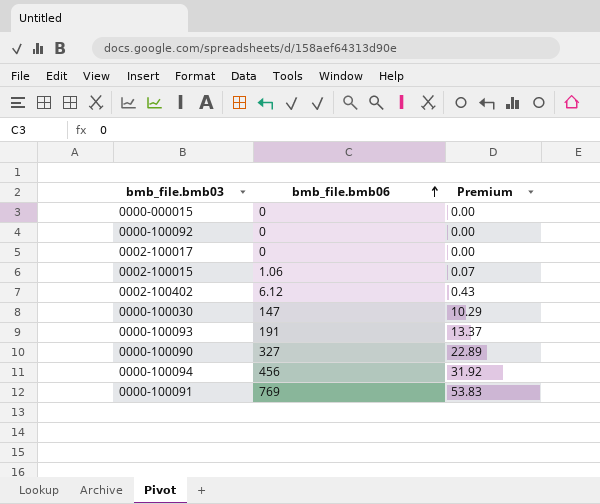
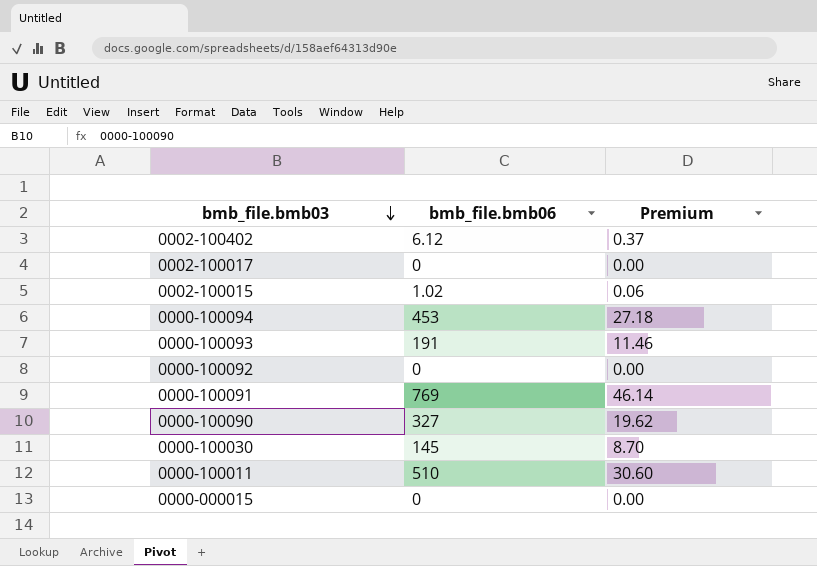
row order: bmb_file.bmb06 ascending -> bmb_file.bmb03 descending
column Premium | formula: [bmb_file.bmb06] * 0.07 -> [bmb_file.bmb06] * 0.06
0002-100015 | bmb_file.bmb06: 1.06 -> 1.02
0000-100094 | bmb_file.bmb06: 456 -> 453
0000-100030 | bmb_file.bmb06: 147 -> 145
row 0000-100011: none -> 510 | 30.60

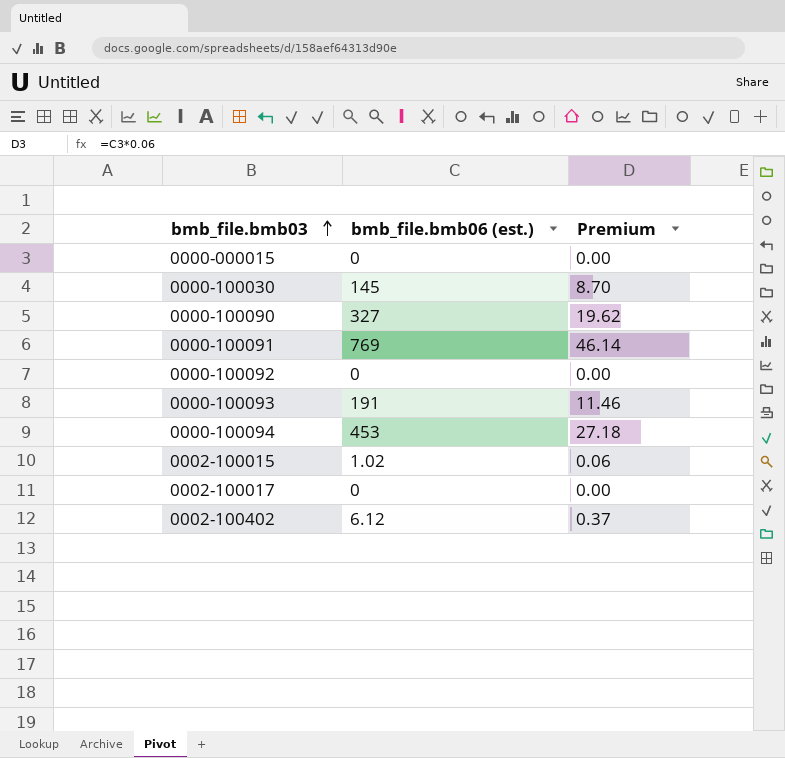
row order: bmb_file.bmb03 descending -> bmb_file.bmb03 ascending
column name: bmb_file.bmb06 -> bmb_file.bmb06 (est.)
row 0000-100011: 510 | 30.60 -> none

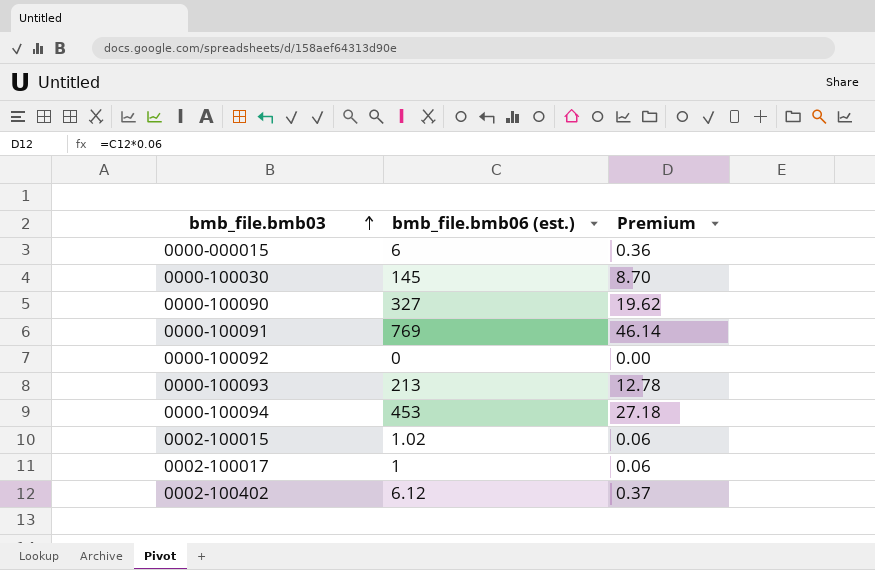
0000-000015 | bmb_file.bmb06 (est.): 0 -> 6
0000-000015 | Premium: 0.00 -> 0.36
0000-100093 | bmb_file.bmb06 (est.): 191 -> 213
0000-100093 | Premium: 11.46 -> 12.78
0002-100017 | bmb_file.bmb06 (est.): 0 -> 1
0002-100017 | Premium: 0.00 -> 0.06

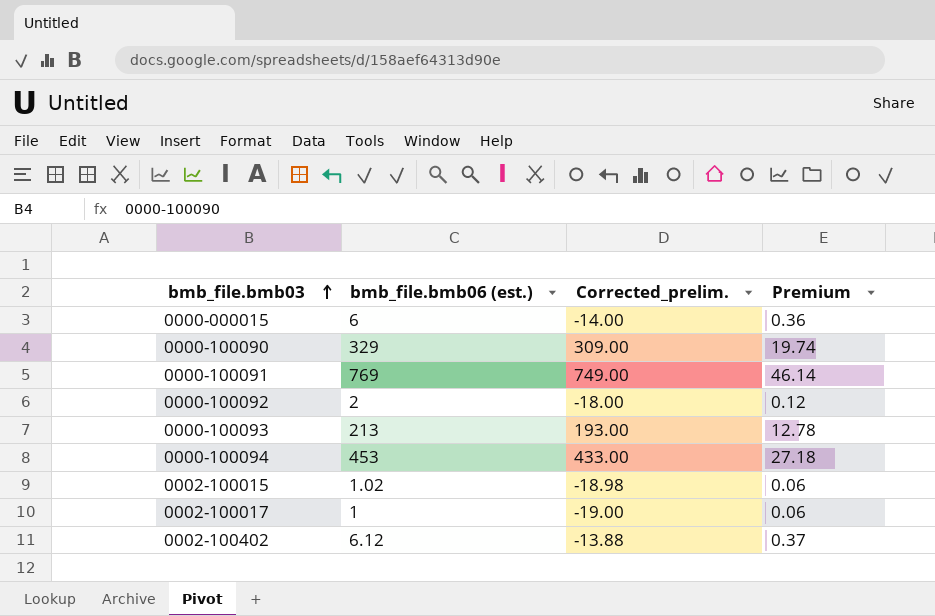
column Corrected_prelim. | formula: none -> [bmb_file.bmb06 (est.)] - 20
row 0000-100030: 145 | 8.70 -> none
0000-100090 | bmb_file.bmb06 (est.): 327 -> 329
0000-100090 | Premium: 19.62 -> 19.74
0000-100092 | bmb_file.bmb06 (est.): 0 -> 2
0000-100092 | Premium: 0.00 -> 0.12

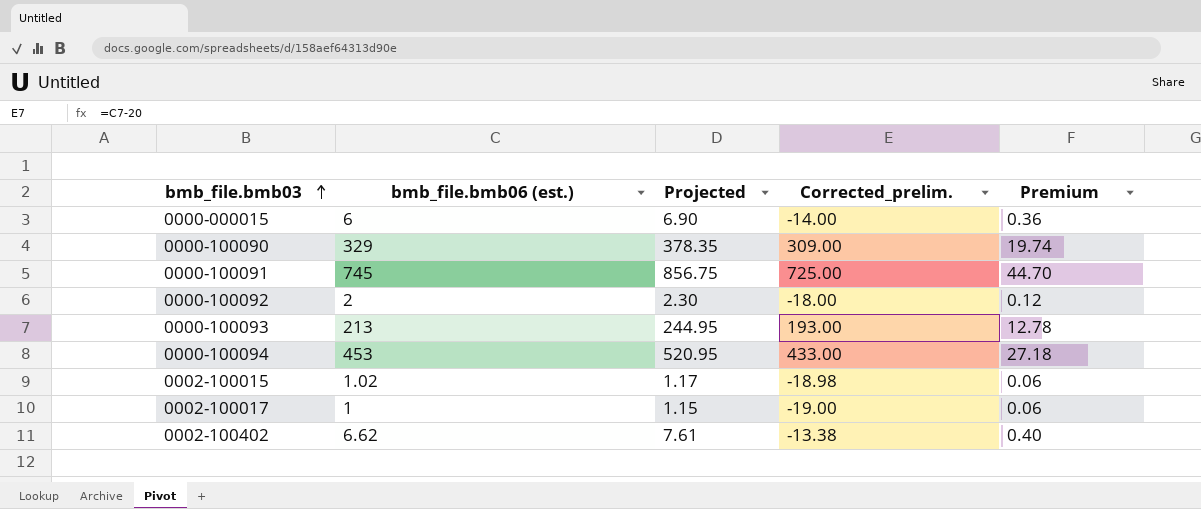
column Projected | formula: none -> [bmb_file.bmb06 (est.)] * 1.15
0000-100091 | bmb_file.bmb06 (est.): 769 -> 745
0000-100091 | Corrected_prelim.: 749.00 -> 725.00
0000-100091 | Premium: 46.14 -> 44.70
0002-100402 | bmb_file.bmb06 (est.): 6.12 -> 6.62
0002-100402 | Corrected_prelim.: -13.88 -> -13.38
0002-100402 | Premium: 0.37 -> 0.40

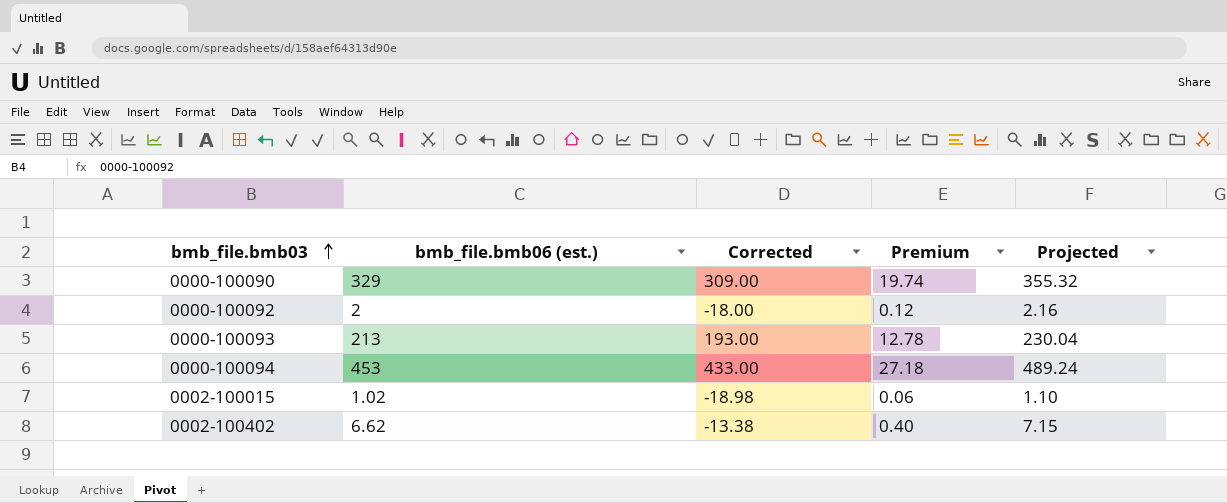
column name: Corrected_prelim. -> Corrected
column Projected | formula: [bmb_file.bmb06 (est.)] * 1.15 -> [bmb_file.bmb06 (est.)] * 1.08
column Projected | position: 3 -> 5
row 0000-000015: 6 | 6.90 | -14.00 | 0.36 -> none
row 0000-100091: 745 | 856.75 | 725.00 | 44.70 -> none
row 0002-100017: 1 | 1.15 | -19.00 | 0.06 -> none

